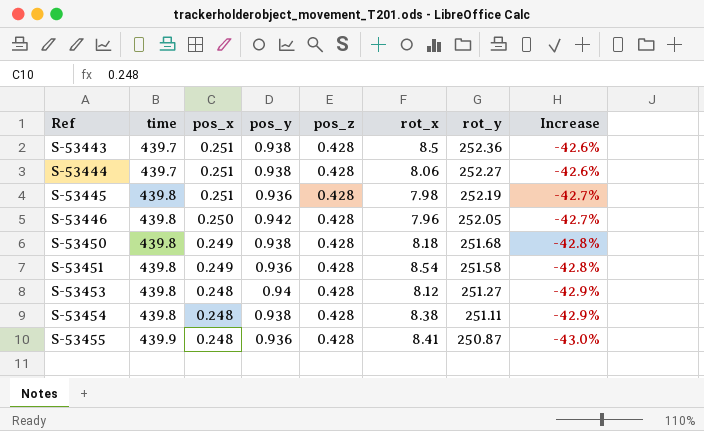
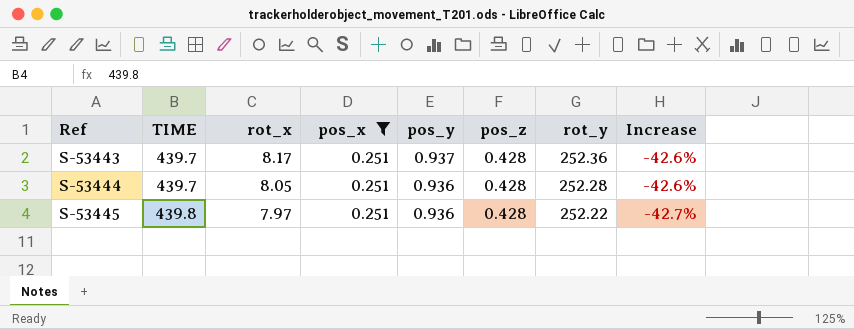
filter: none -> pos_x = 0.251
column name: time -> TIME
column rot_x | position: 6 -> 3
S-53443 | rot_x: 8.5 -> 8.17
S-53443 | pos_y: 0.938 -> 0.937
S-53444 | rot_x: 8.06 -> 8.05
S-53444 | pos_y: 0.938 -> 0.936
S-53444 | rot_y: 252.27 -> 252.28
S-53445 | rot_x: 7.98 -> 7.97
S-53445 | rot_y: 252.19 -> 252.22

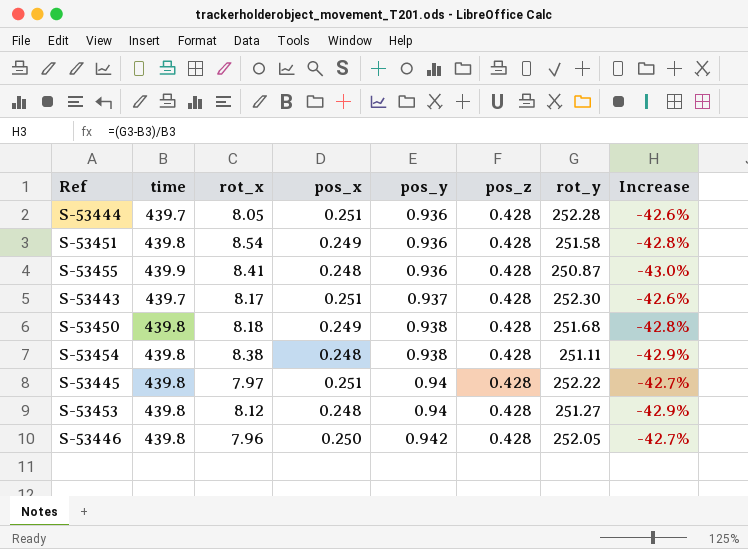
filter: pos_x = 0.251 -> none
row order: Ref ascending -> pos_y ascending
column name: TIME -> time
S-53443 | rot_y: 252.36 -> 252.30
S-53445 | pos_y: 0.936 -> 0.94

